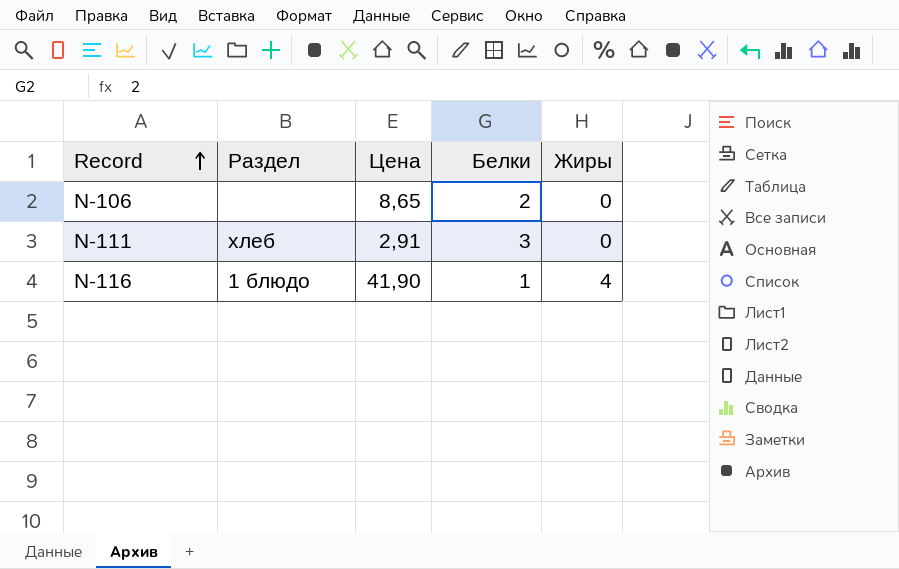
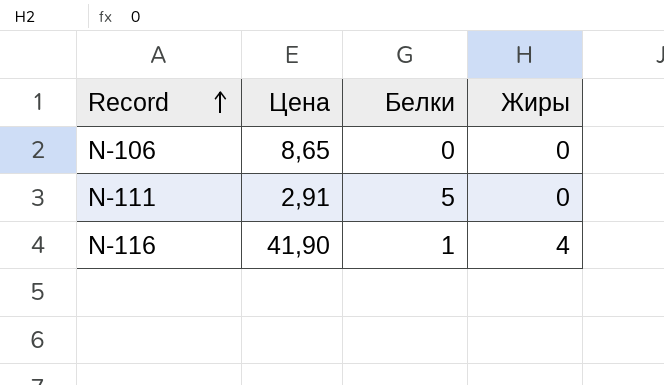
column Раздел | position: 2 -> none
N-106 | Белки: 2 -> 0
N-111 | Белки: 3 -> 5

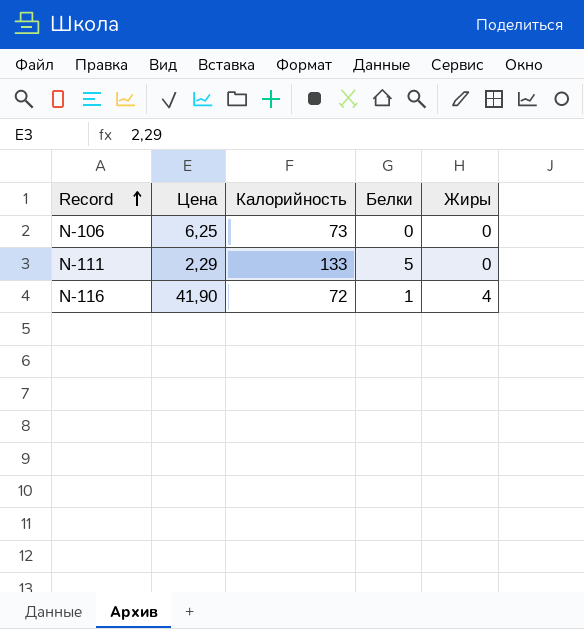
column Калорийность | position: none -> 3
N-106 | Цена: 8,65 -> 6,25
N-111 | Цена: 2,91 -> 2,29

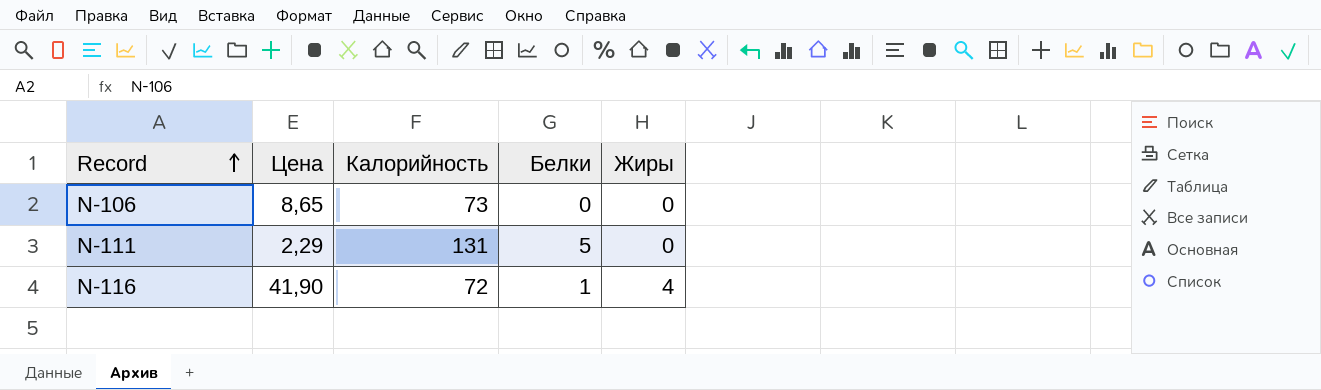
N-106 | Цена: 6,25 -> 8,65
N-111 | Калорийность: 133 -> 131

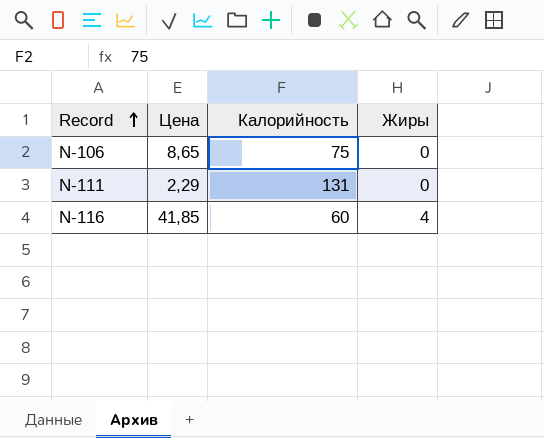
column Белки | position: 4 -> none
N-106 | Калорийность: 73 -> 75
N-116 | Цена: 41,90 -> 41,85
N-116 | Калорийность: 72 -> 60

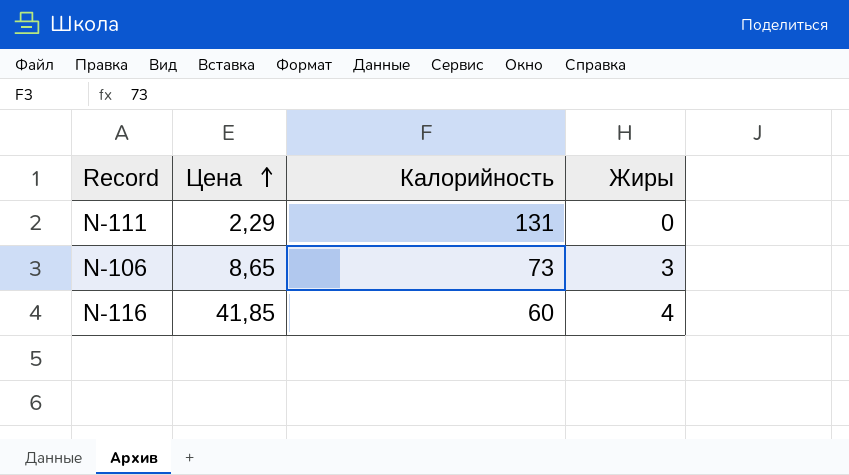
row order: Record ascending -> Цена ascending
N-106 | Калорийность: 75 -> 73
N-106 | Жиры: 0 -> 3

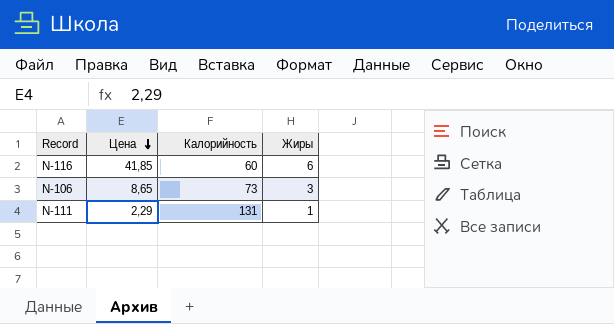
row order: Цена ascending -> Цена descending
N-116 | Жиры: 4 -> 6
N-111 | Жиры: 0 -> 1

